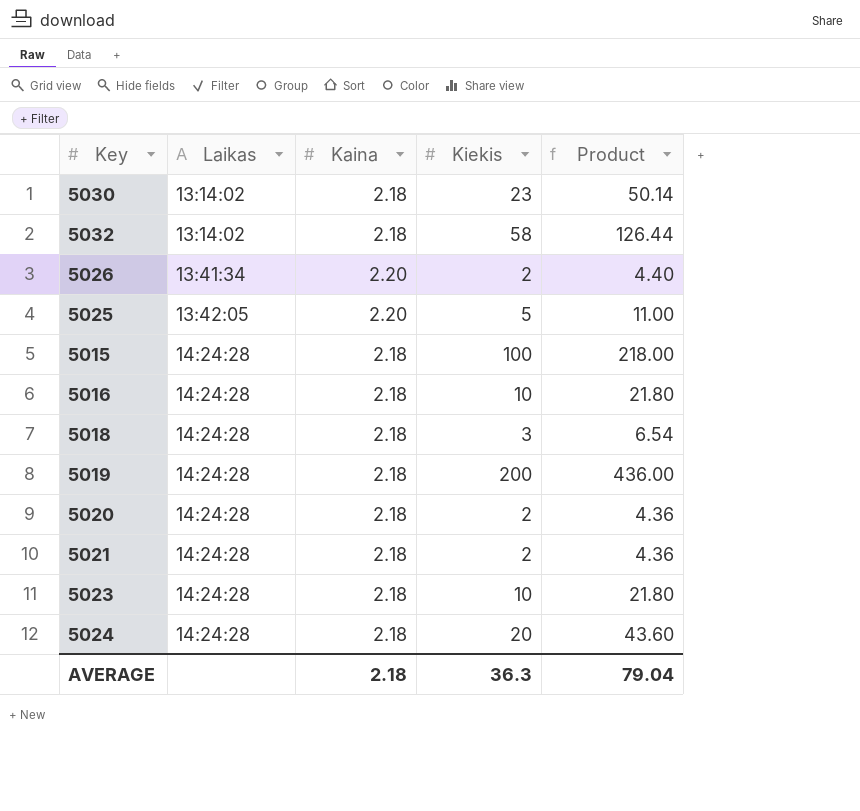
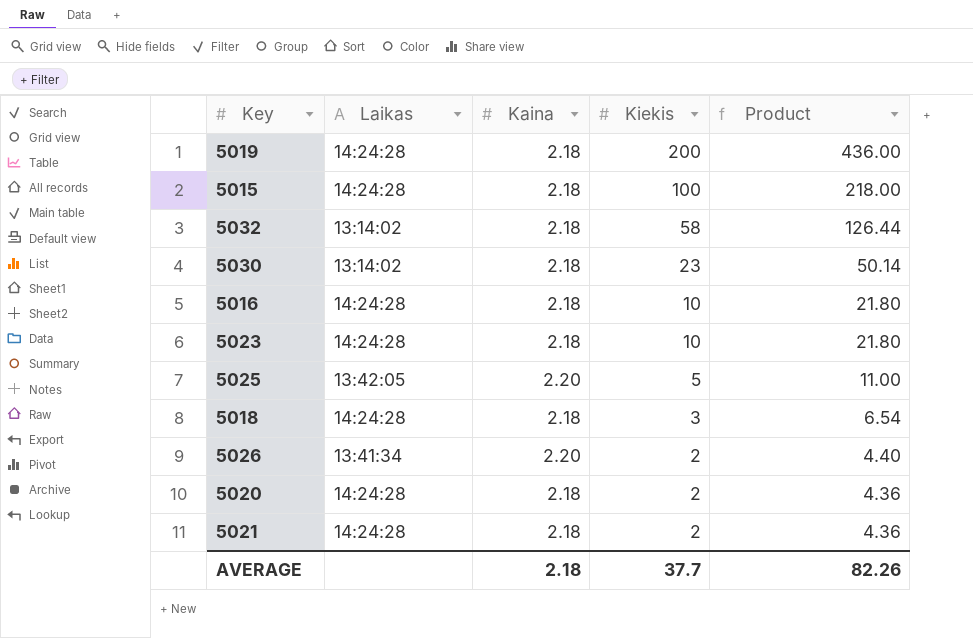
row order: Laikas ascending -> Kiekis descending
row 5024: 14:24:28 | 2.18 | 20 | 43.60 -> none
AVERAGE | Kiekis: 36.3 -> 37.7
AVERAGE | Product: 79.04 -> 82.26

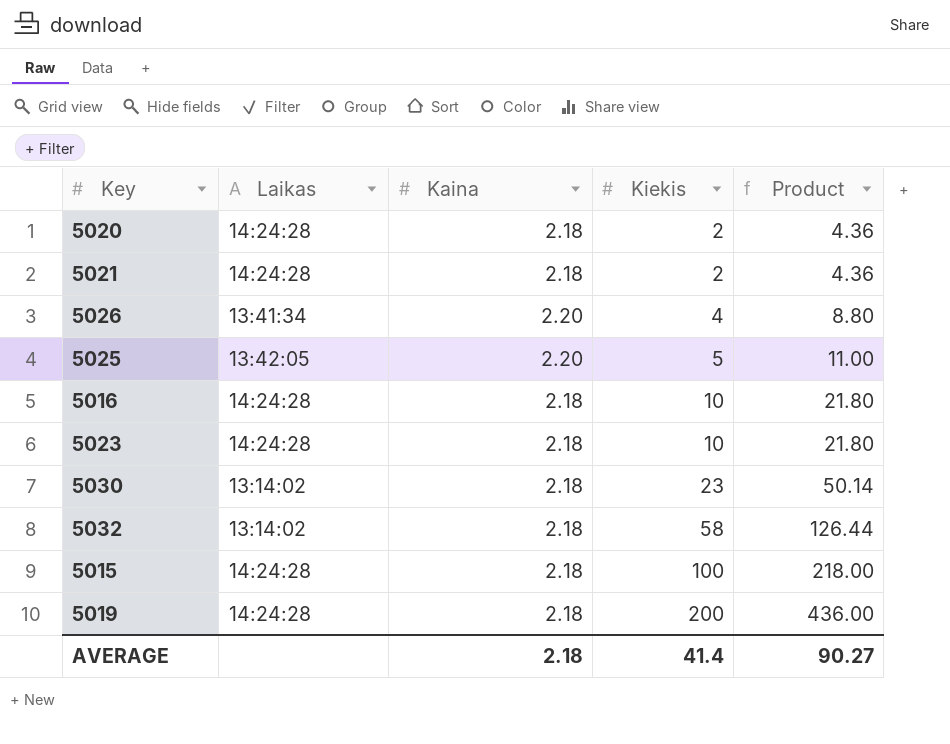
row order: Kiekis descending -> Kiekis ascending
row 5018: 14:24:28 | 2.18 | 3 | 6.54 -> none
5026 | Kiekis: 2 -> 4
5026 | Product: 4.40 -> 8.80
AVERAGE | Kiekis: 37.7 -> 41.4
AVERAGE | Product: 82.26 -> 90.27

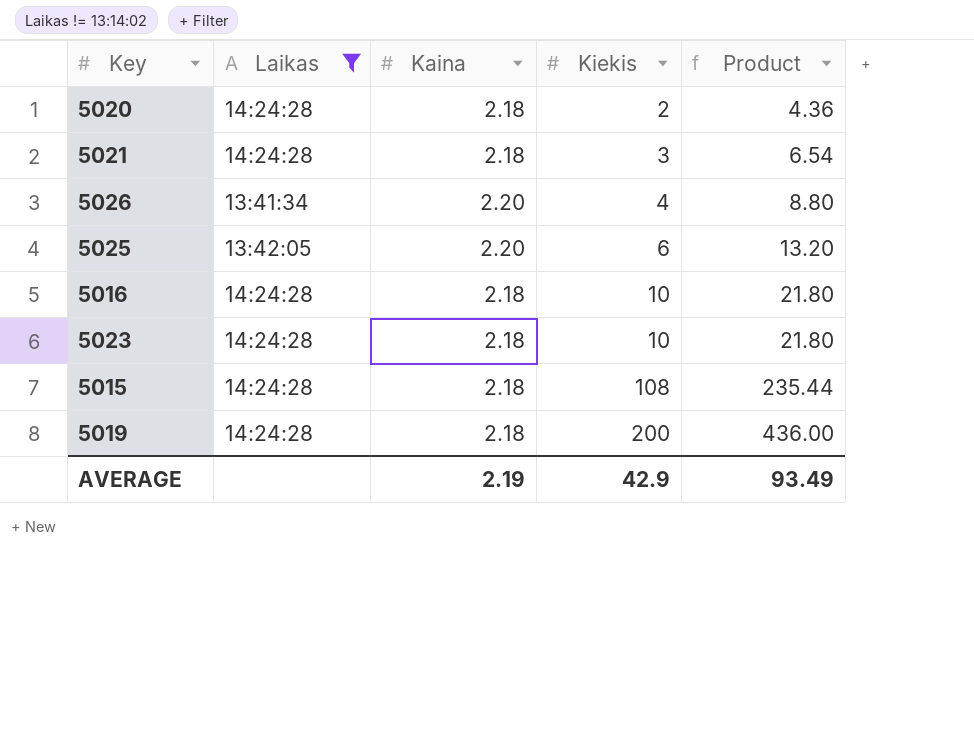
filter: none -> Laikas != 13:14:02
5021 | Kiekis: 2 -> 3
5021 | Product: 4.36 -> 6.54
5025 | Kiekis: 5 -> 6
5025 | Product: 11.00 -> 13.20
5015 | Kiekis: 100 -> 108
5015 | Product: 218.00 -> 235.44
AVERAGE | Kaina: 2.18 -> 2.19
AVERAGE | Kiekis: 41.4 -> 42.9
AVERAGE | Product: 90.27 -> 93.49

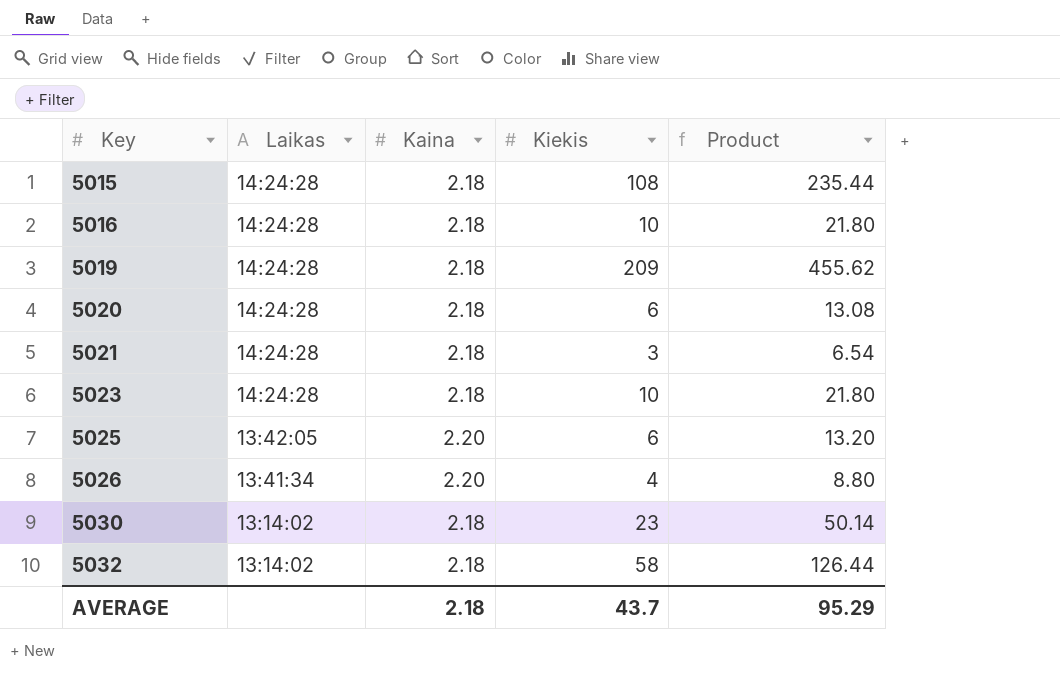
filter: Laikas != 13:14:02 -> none
row order: Kiekis ascending -> Key ascending
5019 | Kiekis: 200 -> 209
5019 | Product: 436.00 -> 455.62
5020 | Kiekis: 2 -> 6
5020 | Product: 4.36 -> 13.08
AVERAGE | Kaina: 2.19 -> 2.18
AVERAGE | Kiekis: 42.9 -> 43.7
AVERAGE | Product: 93.49 -> 95.29

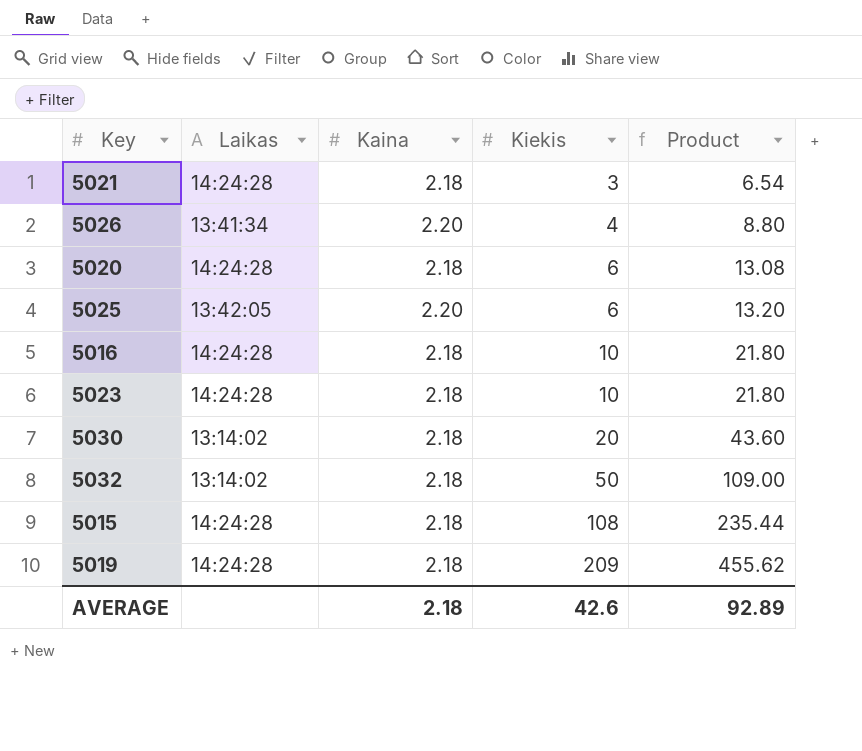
row order: Key ascending -> Kiekis ascending
5030 | Kiekis: 23 -> 20
5030 | Product: 50.14 -> 43.60
5032 | Kiekis: 58 -> 50
5032 | Product: 126.44 -> 109.00
AVERAGE | Kiekis: 43.7 -> 42.6
AVERAGE | Product: 95.29 -> 92.89

